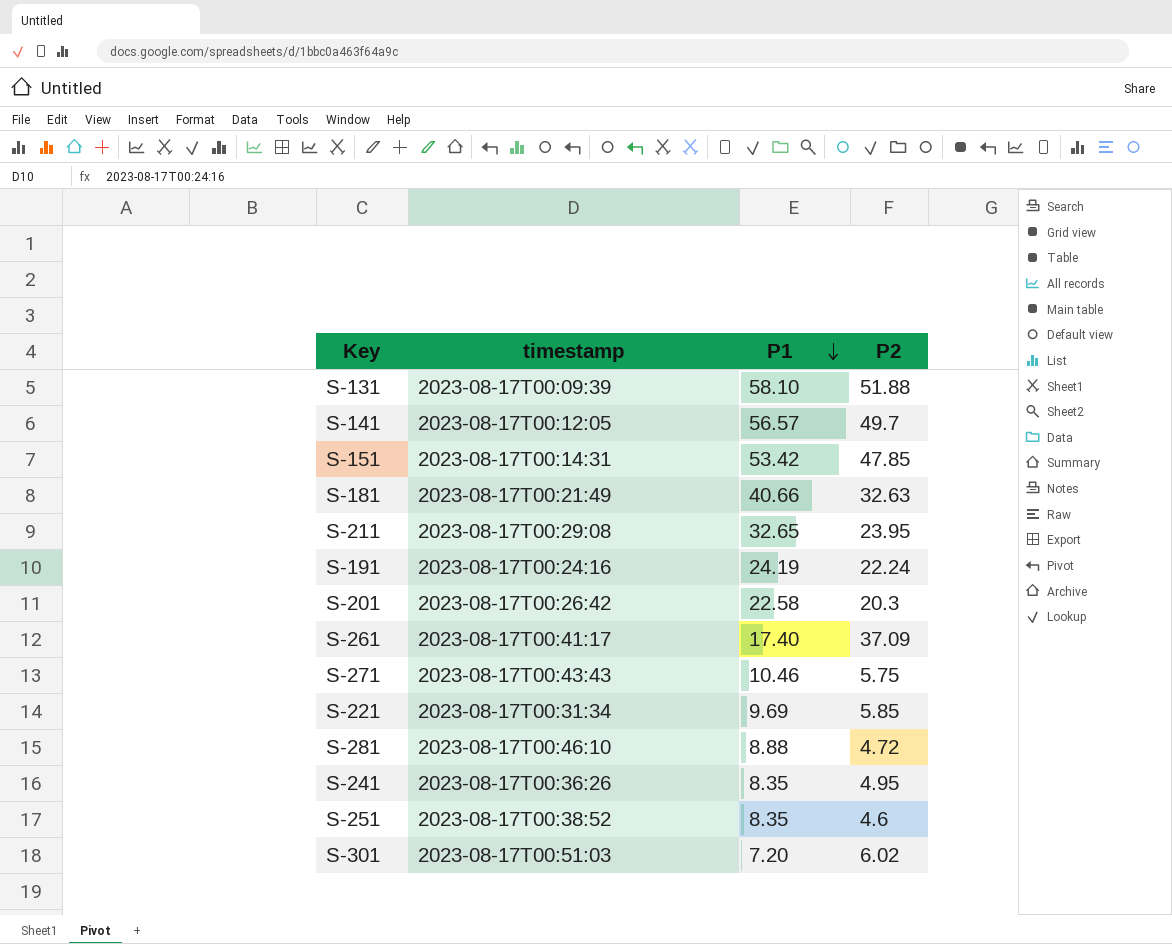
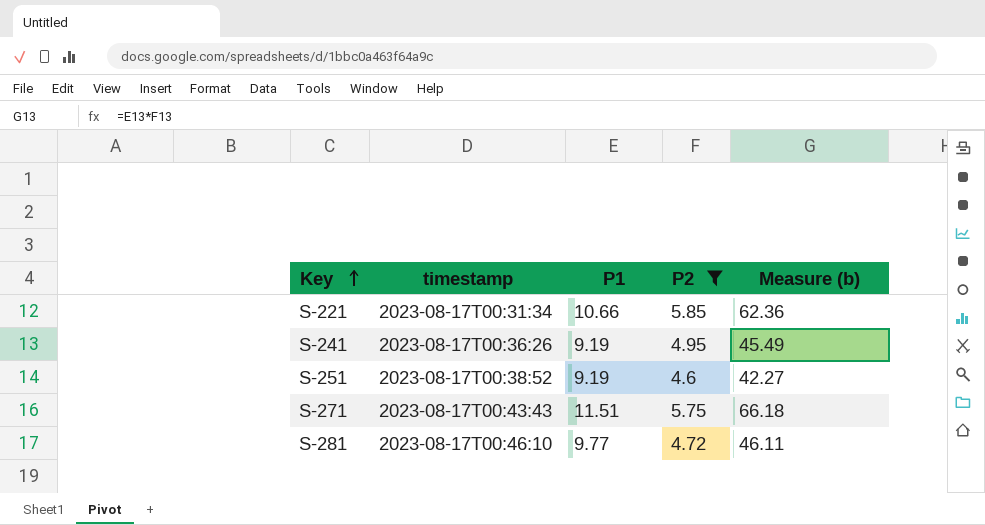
filter: none -> P2 <= 5.85
row order: P1 descending -> Key ascending
column Measure (b) | formula: none -> [P1] * [P2]
S-221 | P1: 9.69 -> 10.66
S-241 | P1: 8.35 -> 9.19
S-251 | P1: 8.35 -> 9.19
S-271 | P1: 10.46 -> 11.51
S-281 | P1: 8.88 -> 9.77

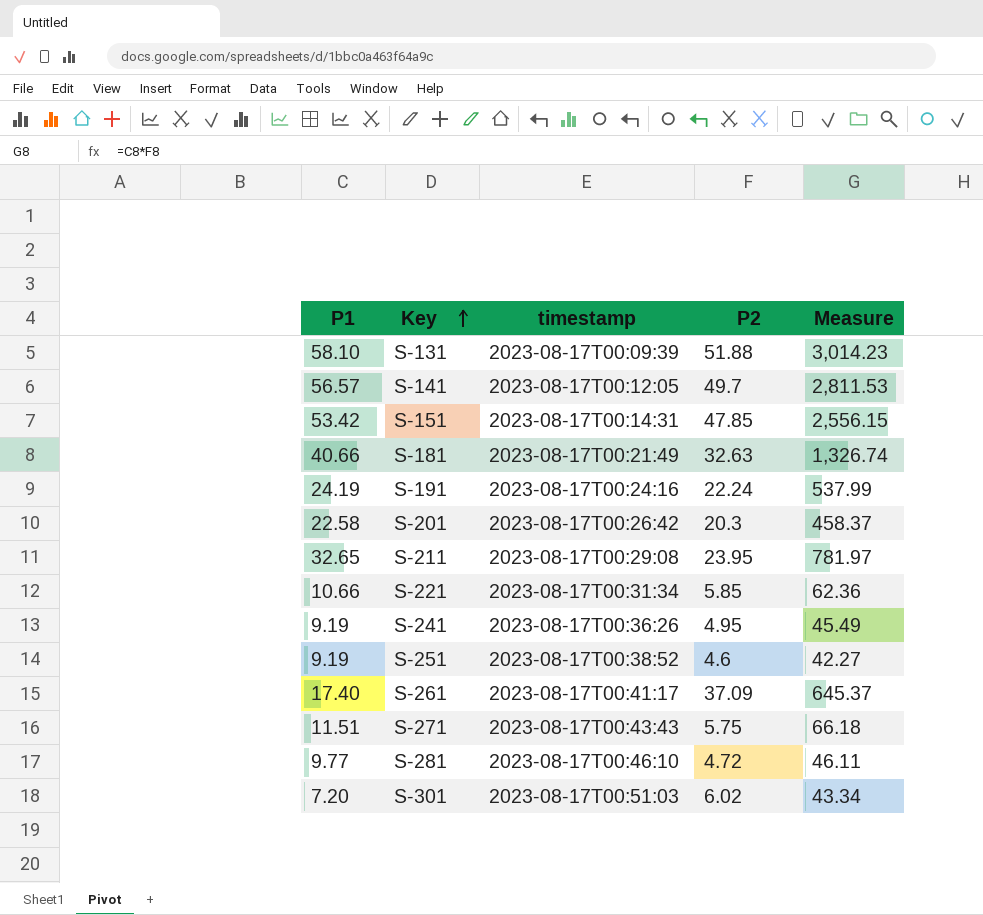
filter: P2 <= 5.85 -> none
column P1 | position: 3 -> 1
column name: Measure (b) -> Measure

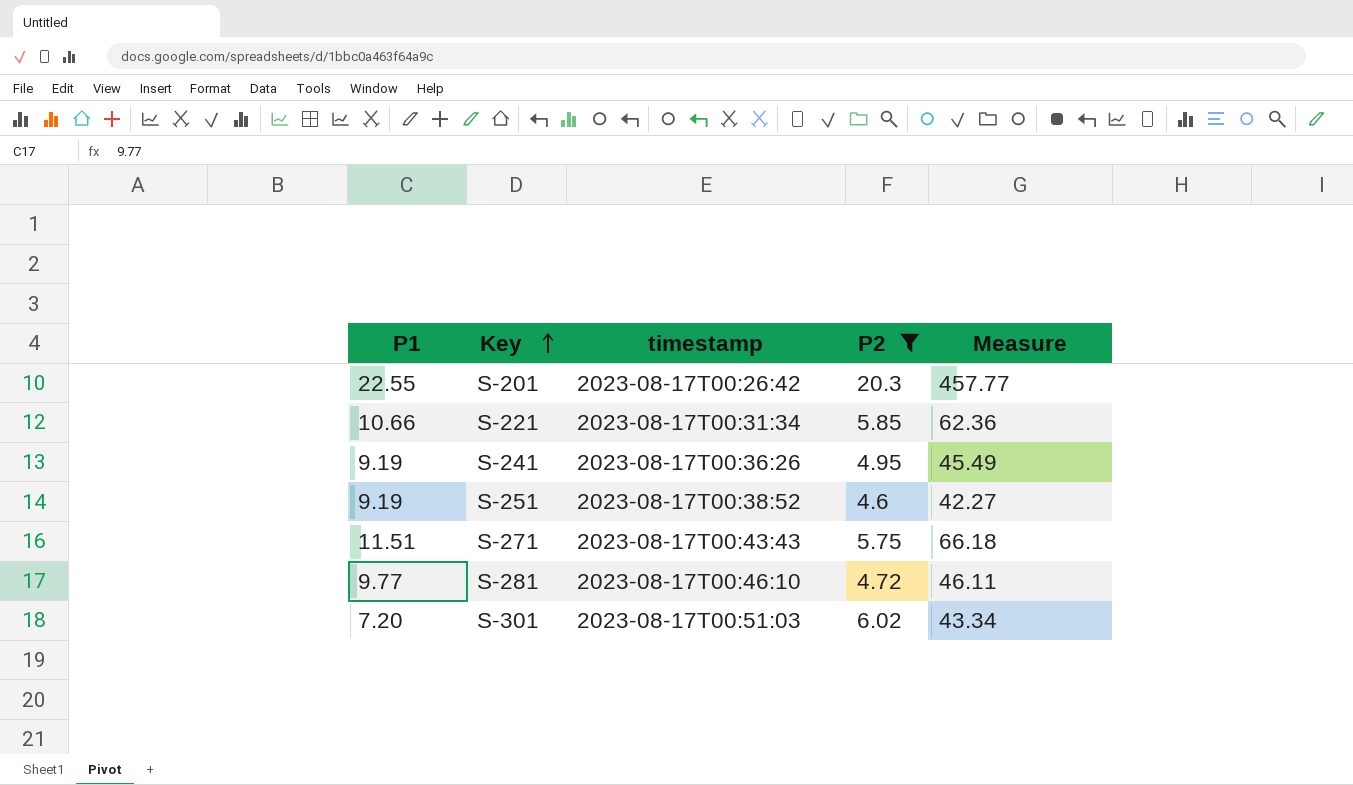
filter: none -> P2 <= 20.3
S-201 | P1: 22.58 -> 22.55
S-201 | Measure: 458.37 -> 457.77

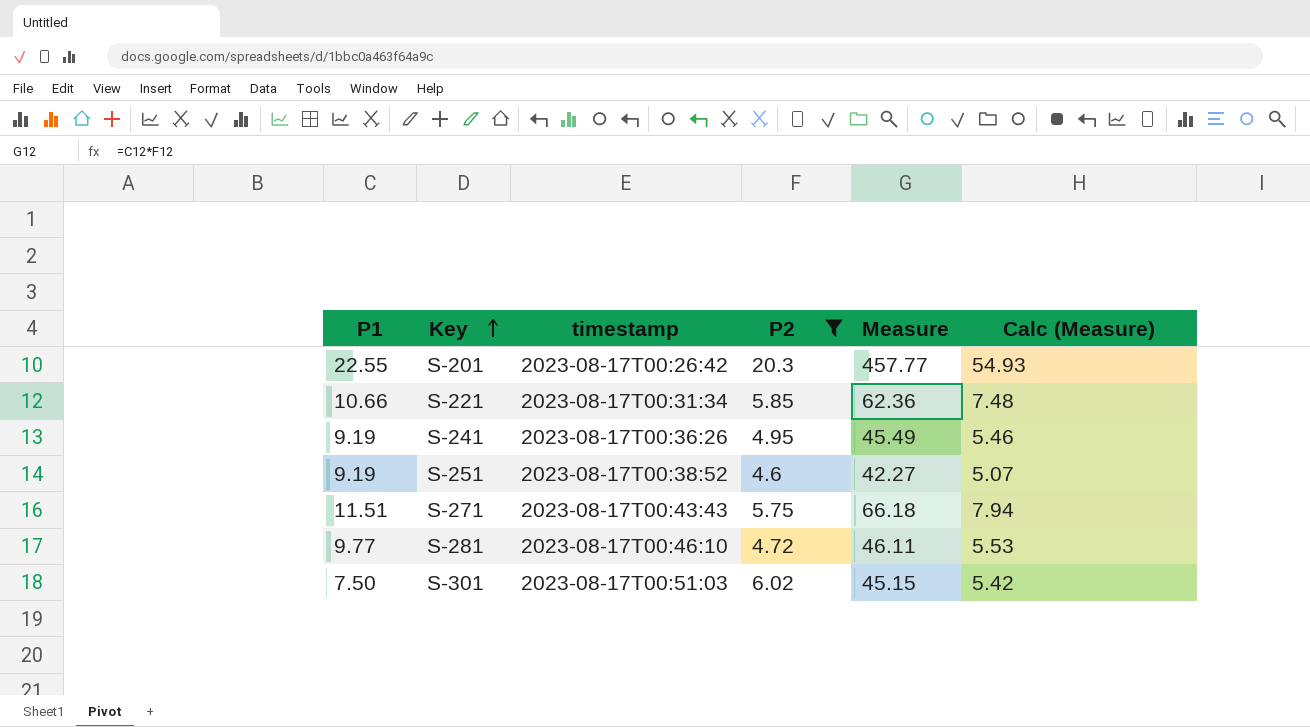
column Calc (Measure) | formula: none -> [Measure] * 0.12
S-301 | P1: 7.20 -> 7.50
S-301 | Measure: 43.34 -> 45.15

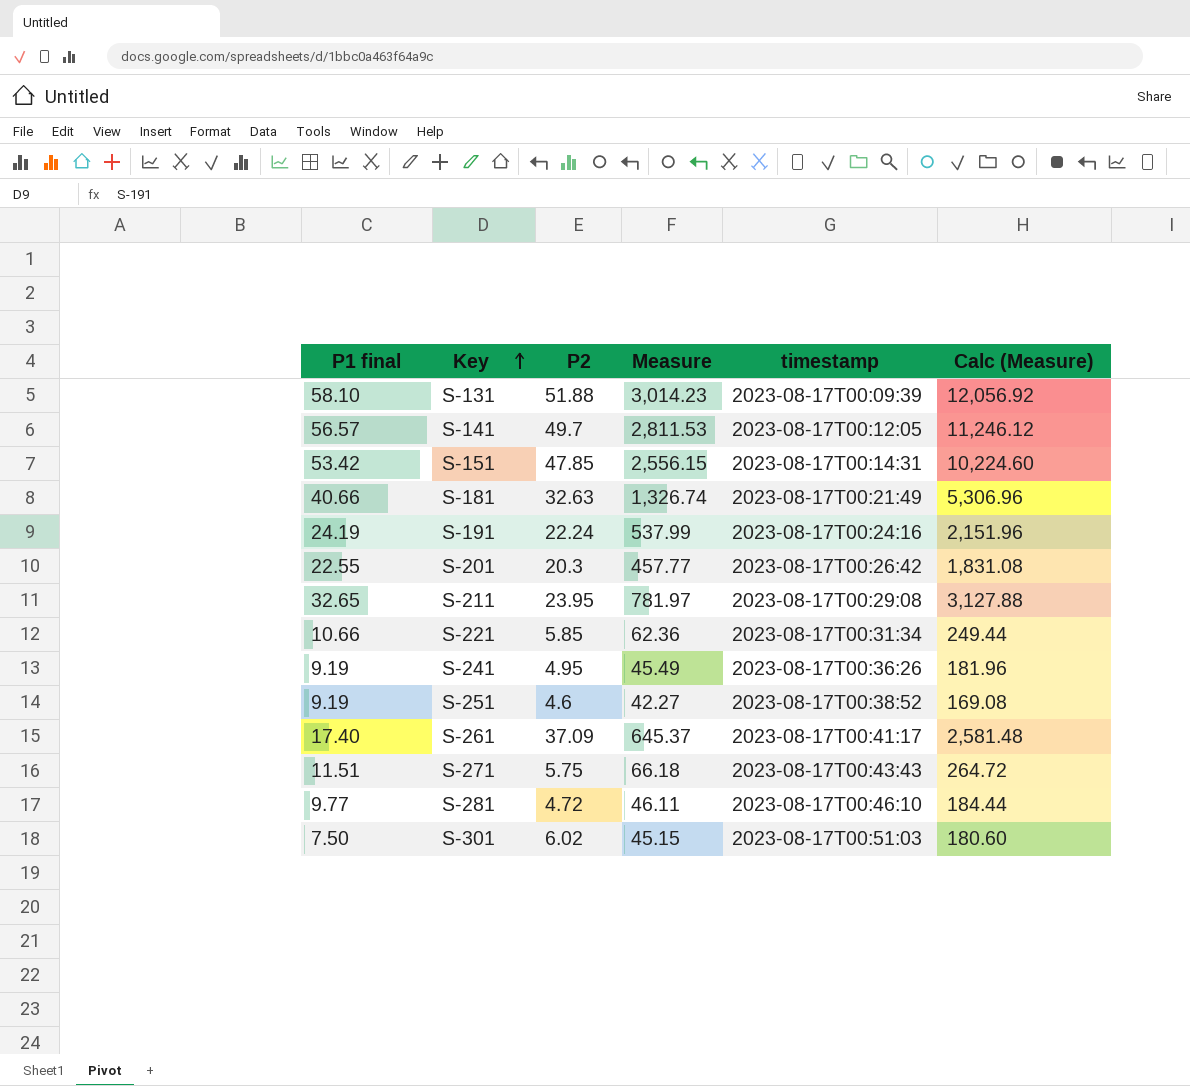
filter: P2 <= 20.3 -> none
column name: P1 -> P1 final
column timestamp | position: 3 -> 5
column Calc (Measure) | formula: [Measure] * 0.12 -> [Measure] * 4

